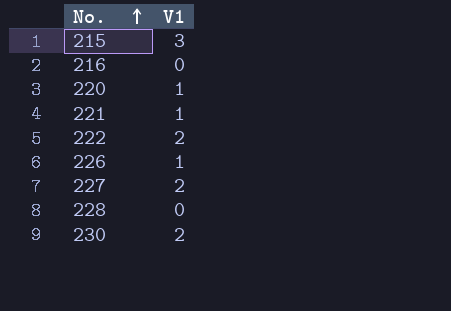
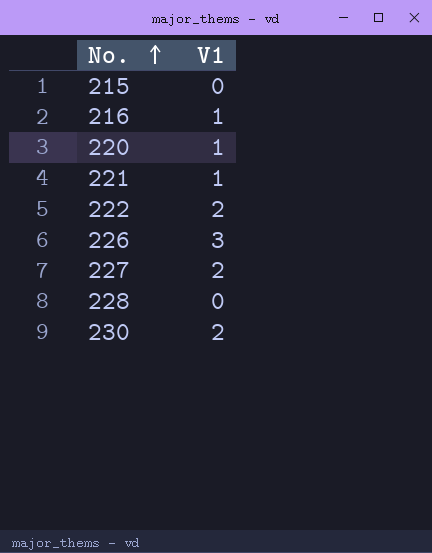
215 | V1: 3 -> 0
216 | V1: 0 -> 1
226 | V1: 1 -> 3

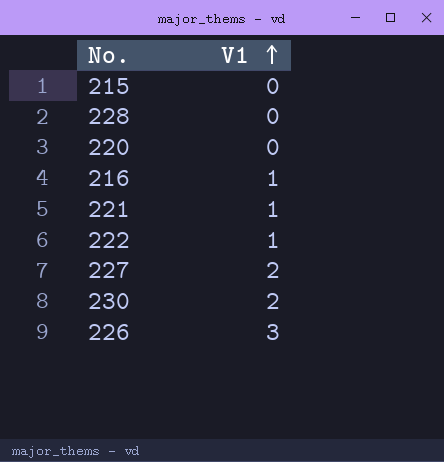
row order: No. ascending -> V1 ascending
220 | V1: 1 -> 0
222 | V1: 2 -> 1

